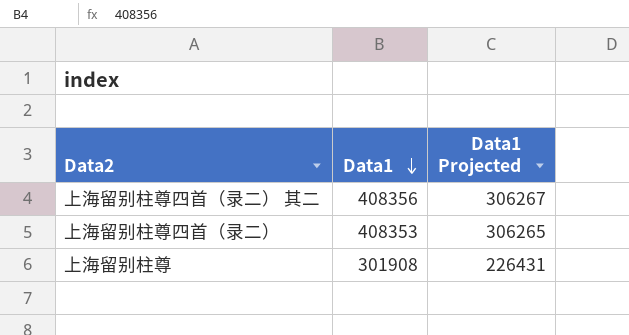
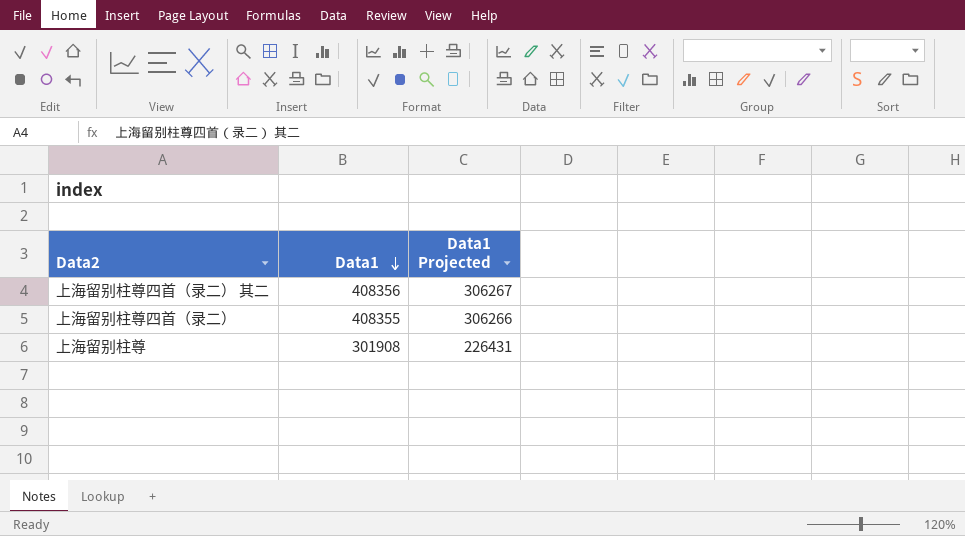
上海留别柱尊四首（录二） | Data1: 408353 -> 408355
上海留别柱尊四首（录二） | Data1 Projected: 306265 -> 306266

